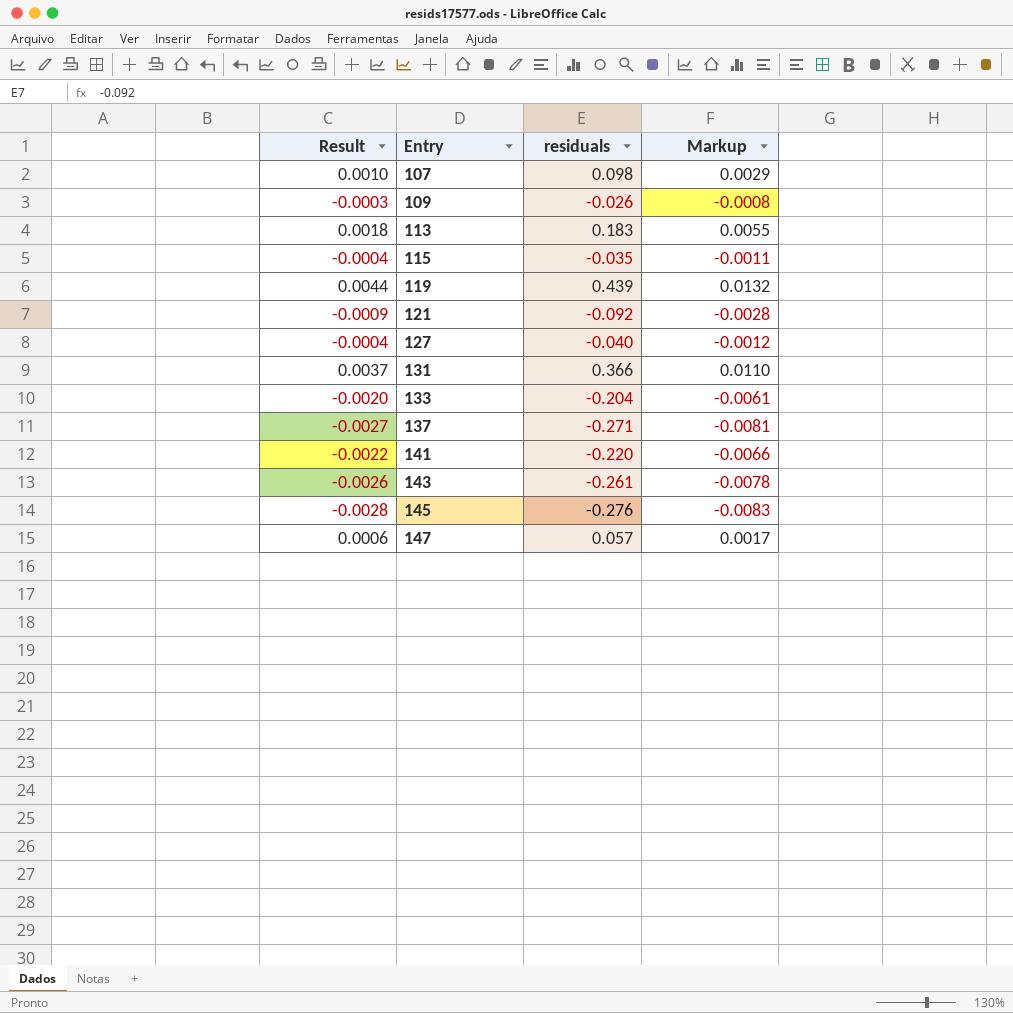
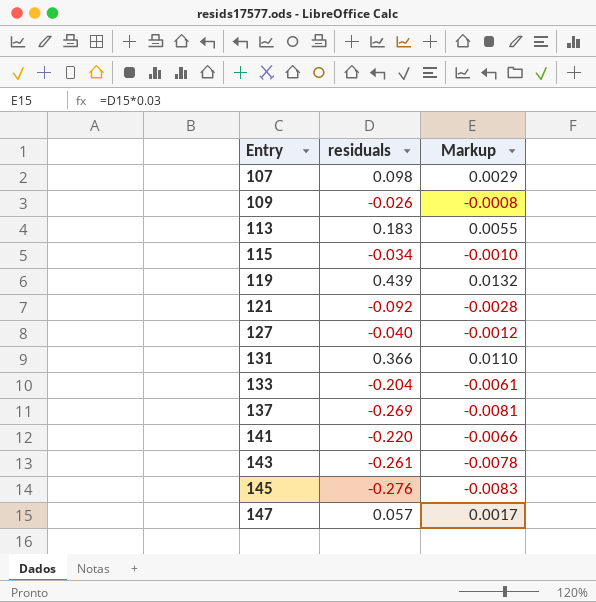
column Result | formula: [residuals] * 0.01 -> none
115 | residuals: -0.035 -> -0.034
115 | Markup: -0.0011 -> -0.0010
137 | residuals: -0.271 -> -0.269

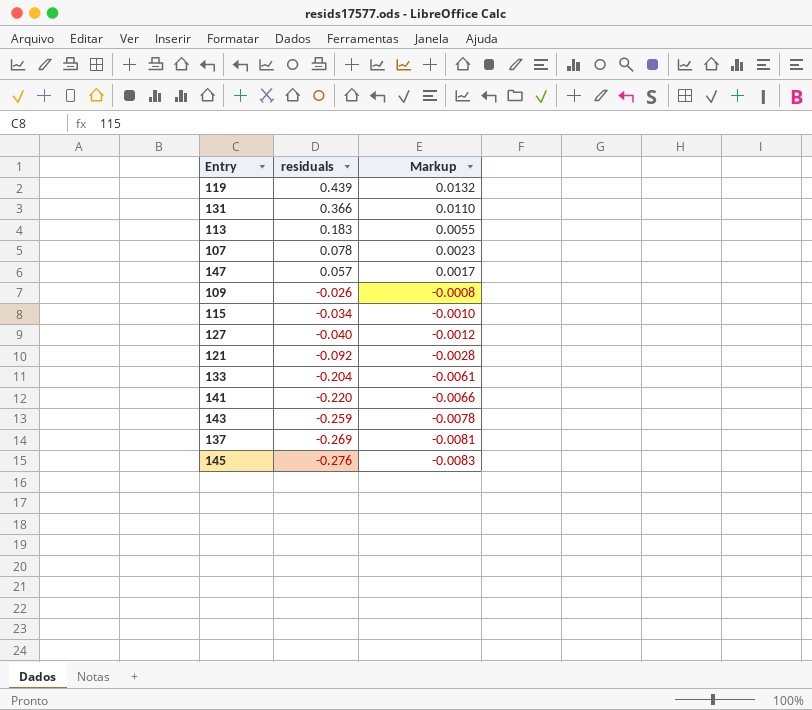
row order: Entry ascending -> residuals descending
107 | residuals: 0.098 -> 0.078
107 | Markup: 0.0029 -> 0.0023
143 | residuals: -0.261 -> -0.259

